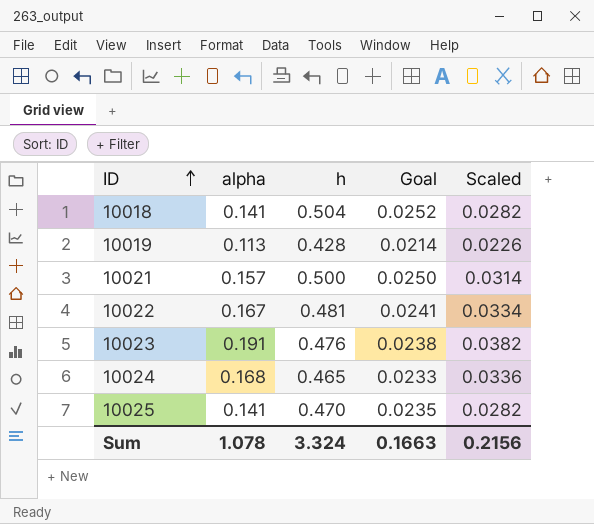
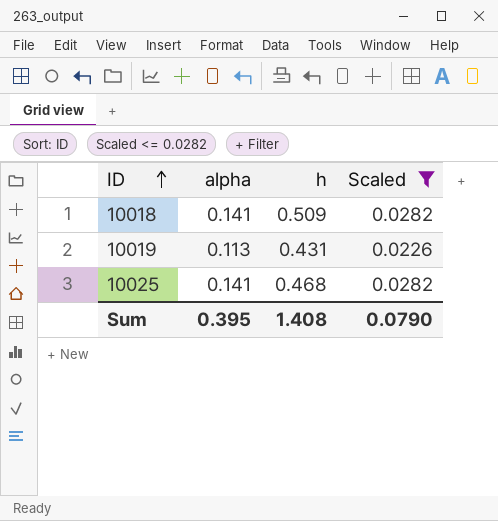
filter: none -> Scaled <= 0.0282
column Goal | formula: [h] * 0.05 -> none
10018 | h: 0.504 -> 0.509
10019 | h: 0.428 -> 0.431
10025 | h: 0.470 -> 0.468
Sum | alpha: 1.078 -> 0.395
Sum | h: 3.324 -> 1.408
Sum | Scaled: 0.2156 -> 0.0790

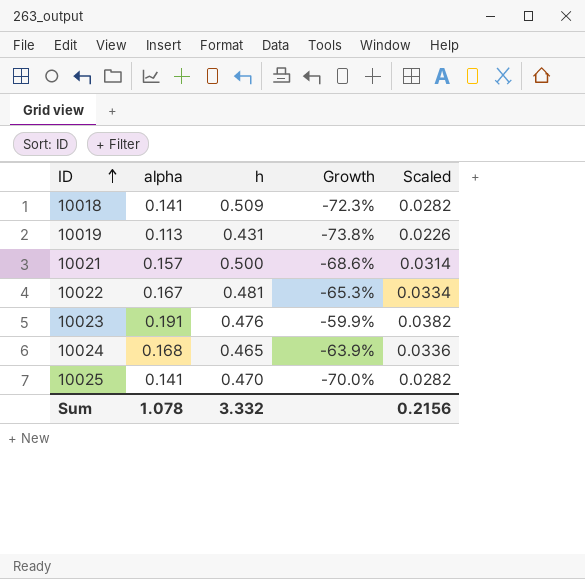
filter: Scaled <= 0.0282 -> none
column Growth | formula: none -> ([alpha] - [h]) / [h]
10025 | h: 0.468 -> 0.470
Sum | alpha: 0.395 -> 1.078
Sum | h: 1.408 -> 3.332
Sum | Scaled: 0.0790 -> 0.2156

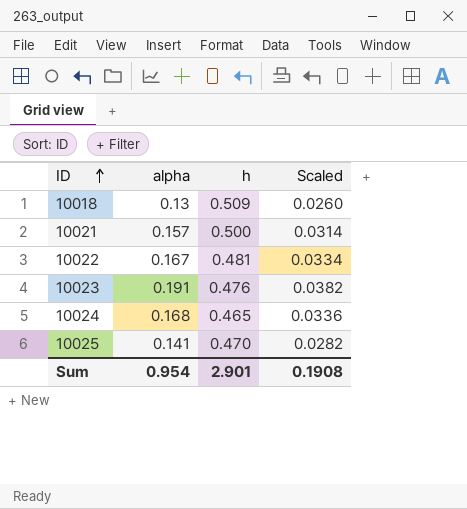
column Growth | formula: ([alpha] - [h]) / [h] -> none
row 10019: 0.113 | 0.431 | -73.8% | 0.0226 -> none
10018 | alpha: 0.141 -> 0.13
10018 | Scaled: 0.0282 -> 0.0260
Sum | alpha: 1.078 -> 0.954
Sum | h: 3.332 -> 2.901
Sum | Scaled: 0.2156 -> 0.1908

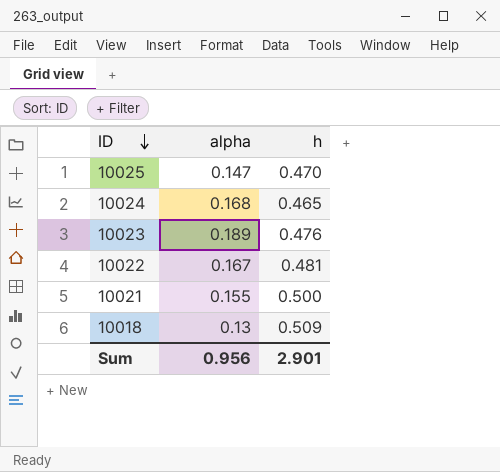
row order: ID ascending -> ID descending
column Scaled | formula: [alpha] * 0.2 -> none
10025 | alpha: 0.141 -> 0.147
10023 | alpha: 0.191 -> 0.189
10021 | alpha: 0.157 -> 0.155
Sum | alpha: 0.954 -> 0.956

